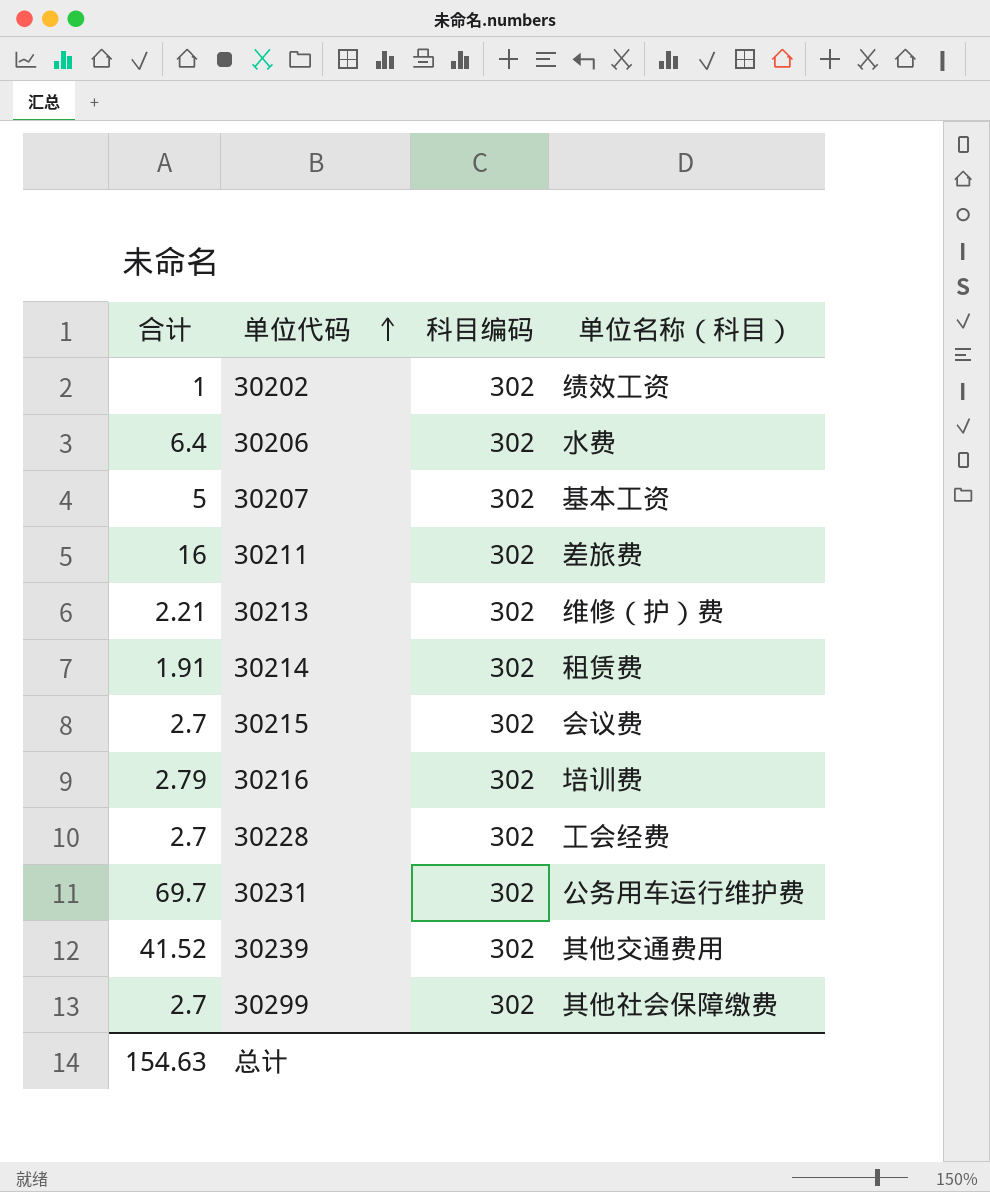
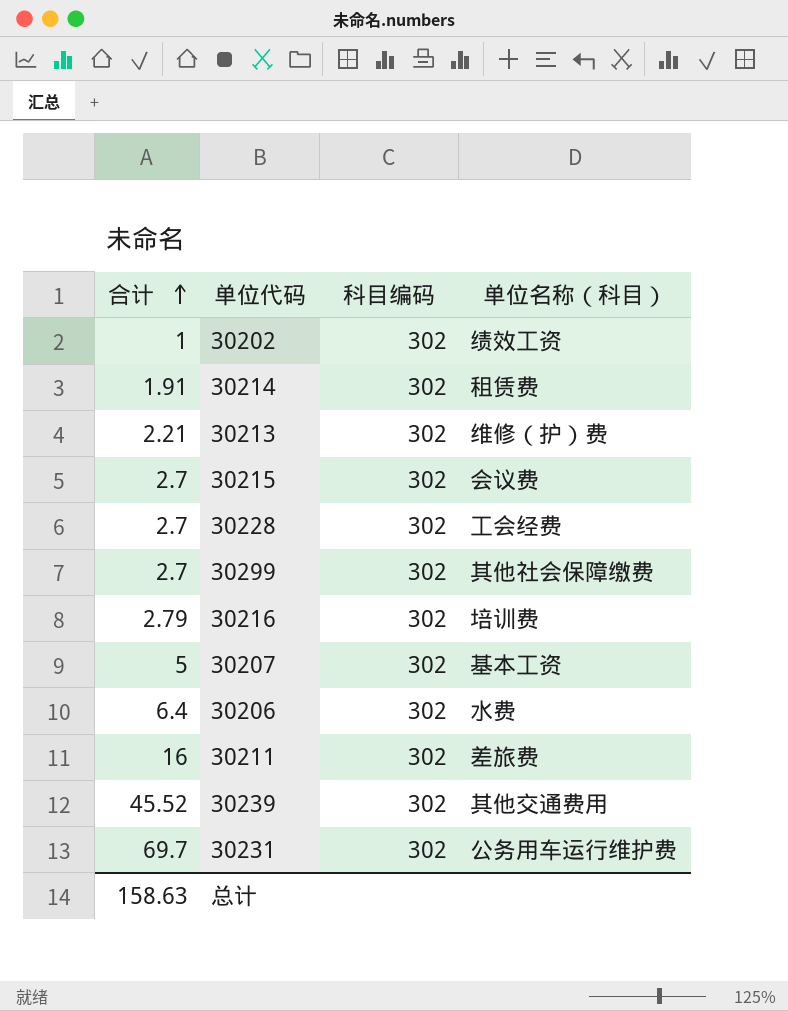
row order: 单位代码 ascending -> 合计 ascending
30239 | 合计: 41.52 -> 45.52
总计 | 合计: 154.63 -> 158.63

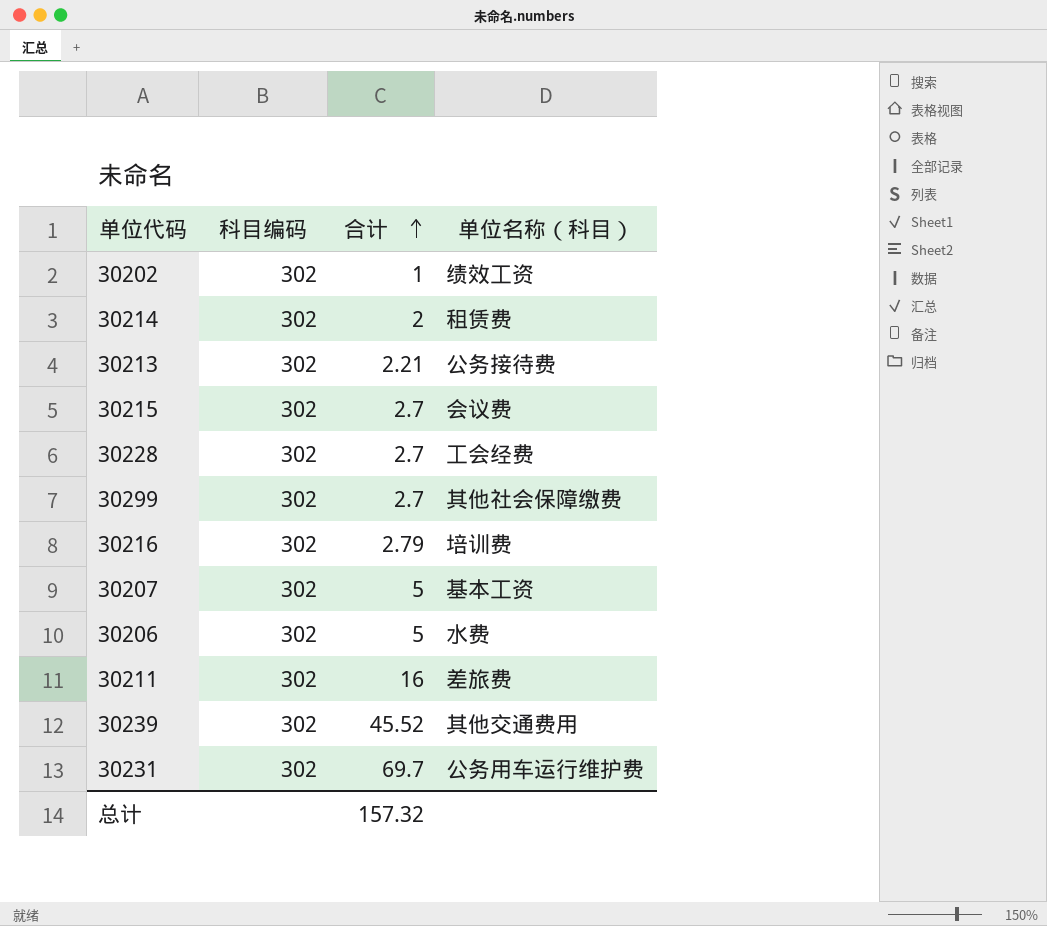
column 合计 | position: 1 -> 3
30214 | 合计: 1.91 -> 2
30213 | 单位名称（科目）: 维修（护）费 -> 公务接待费
30206 | 合计: 6.4 -> 5
总计 | 合计: 158.63 -> 157.32

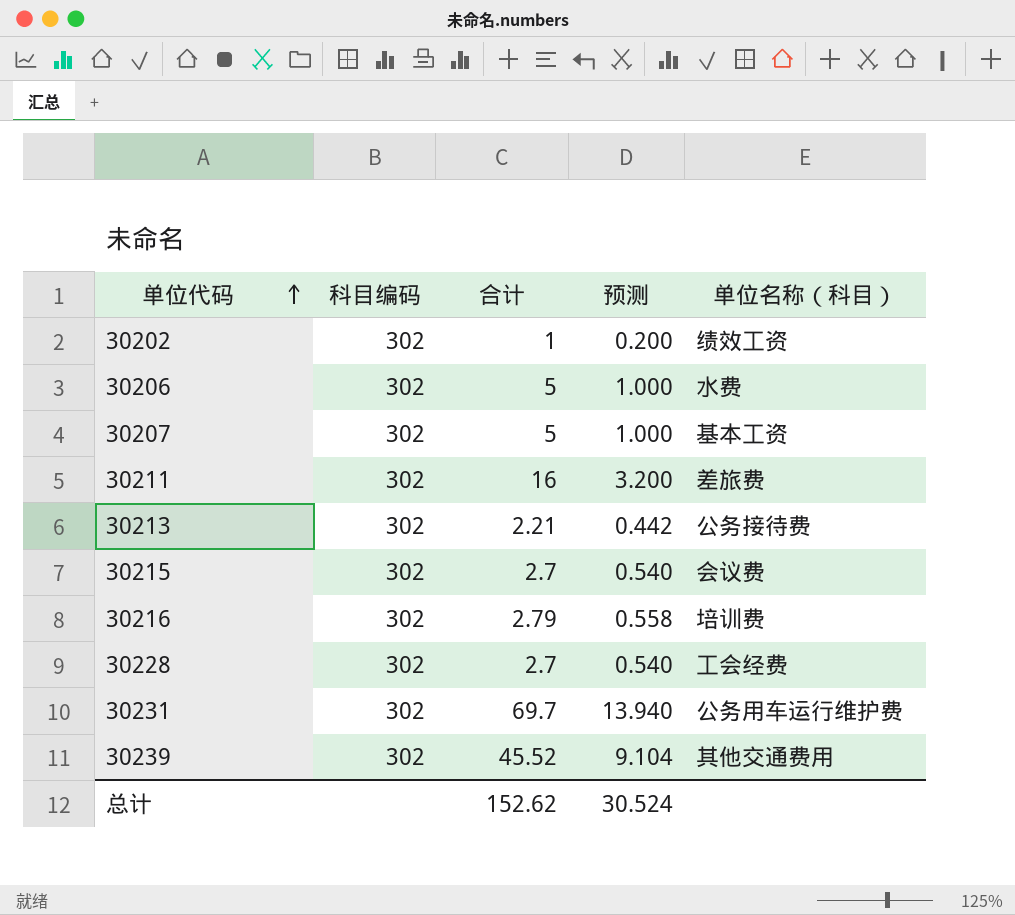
row order: 合计 ascending -> 单位代码 ascending
column 预测 | formula: none -> [合计] * 0.2
row 30214: 302 | 2 | 租赁费 -> none
row 30299: 302 | 2.7 | 其他社会保障缴费 -> none
总计 | 合计: 157.32 -> 152.62

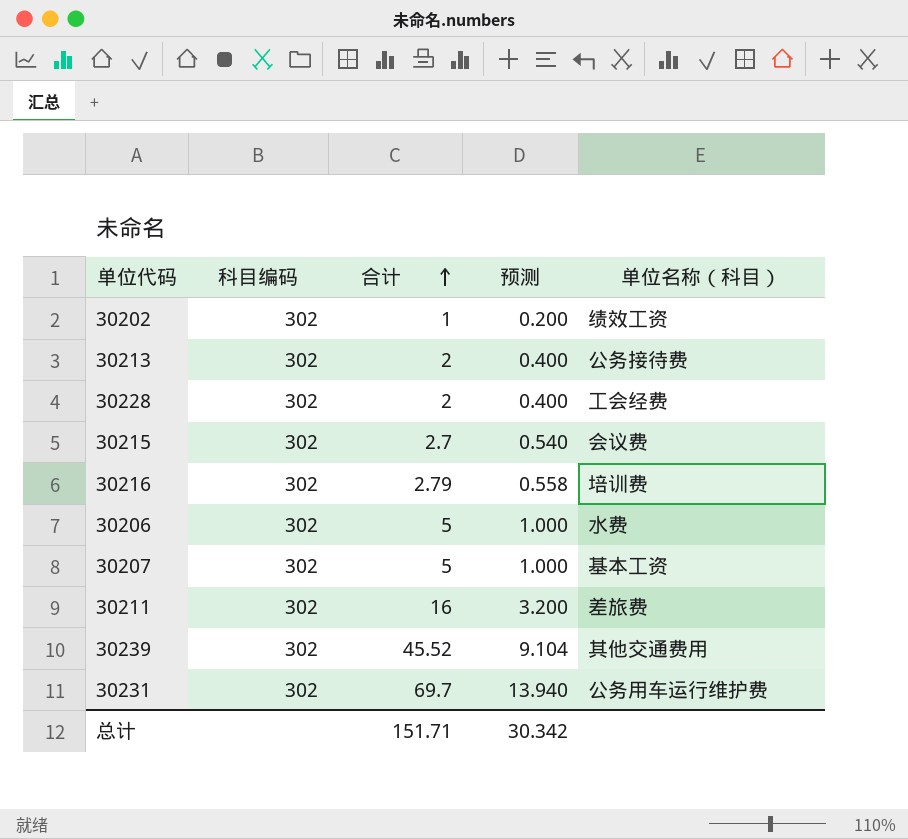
row order: 单位代码 ascending -> 合计 ascending
30213 | 合计: 2.21 -> 2
30213 | 预测: 0.442 -> 0.400
30228 | 合计: 2.7 -> 2
30228 | 预测: 0.540 -> 0.400
总计 | 合计: 152.62 -> 151.71
总计 | 预测: 30.524 -> 30.342

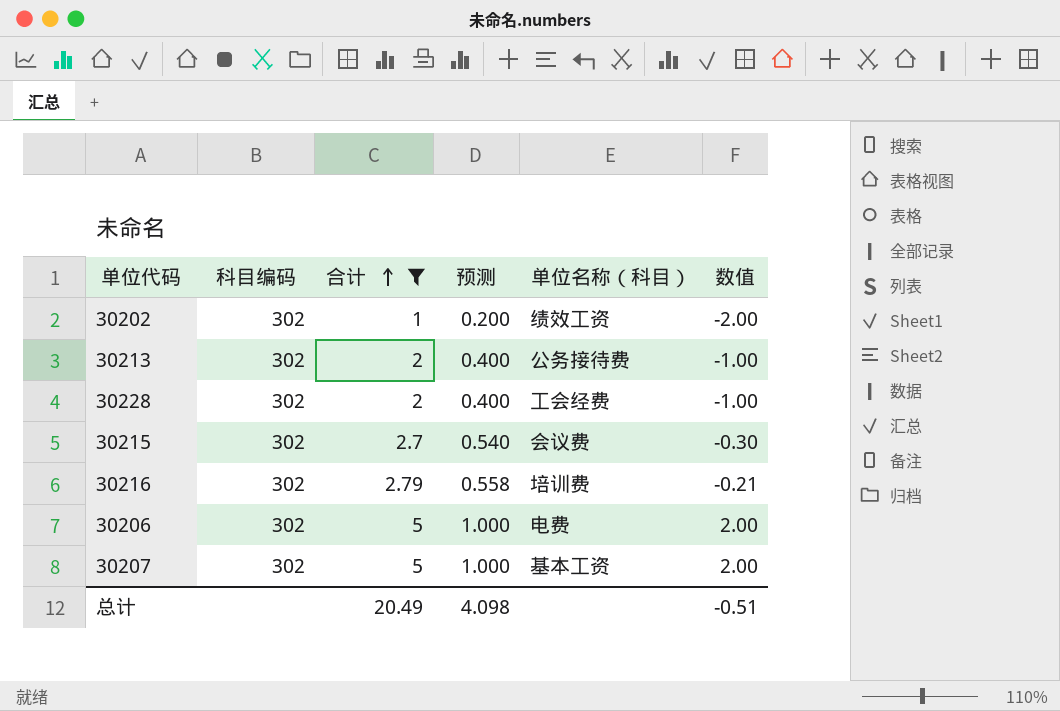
filter: none -> 合计 <= 5
column 数值 | formula: none -> [合计] - 3
30206 | 单位名称（科目）: 水费 -> 电费
总计 | 合计: 151.71 -> 20.49
总计 | 预测: 30.342 -> 4.098

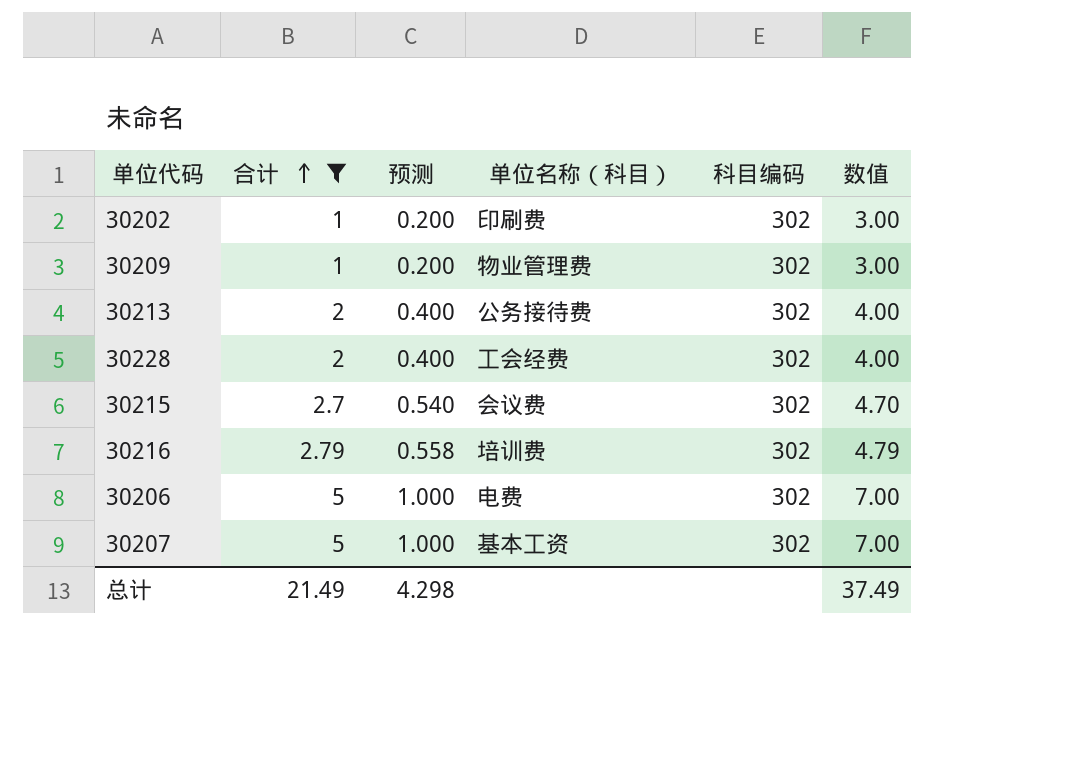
column 科目编码 | position: 2 -> 5
column 数值 | formula: [合计] - 3 -> [合计] + 2
30202 | 单位名称（科目）: 绩效工资 -> 印刷费
row 30209: none -> 1 | 0.200 | 物业管理费 | 302 | 3.00
总计 | 合计: 20.49 -> 21.49
总计 | 预测: 4.098 -> 4.298
总计 | 数值: -0.51 -> 37.49

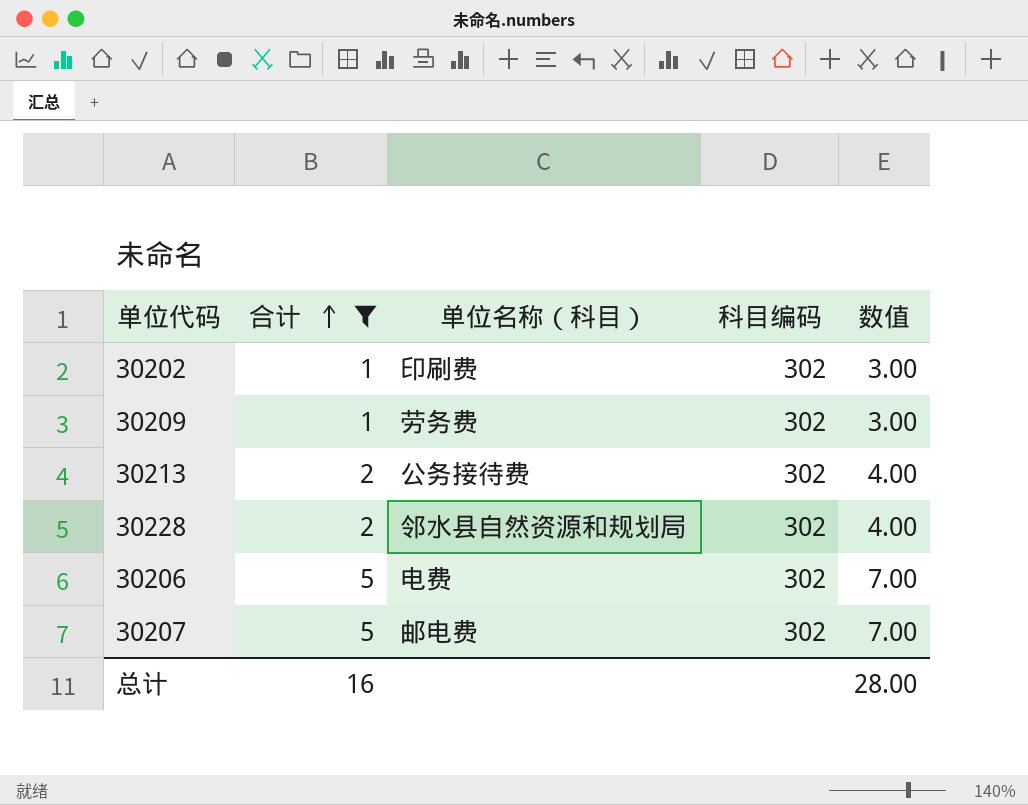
column 预测 | formula: [合计] * 0.2 -> none
row 30215: 2.7 | 0.540 | 会议费 | 302 | 4.70 -> none
row 30216: 2.79 | 0.558 | 培训费 | 302 | 4.79 -> none
30209 | 单位名称（科目）: 物业管理费 -> 劳务费
30228 | 单位名称（科目）: 工会经费 -> 邻水县自然资源和规划局
30207 | 单位名称（科目）: 基本工资 -> 邮电费
总计 | 合计: 21.49 -> 16
总计 | 数值: 37.49 -> 28.00

